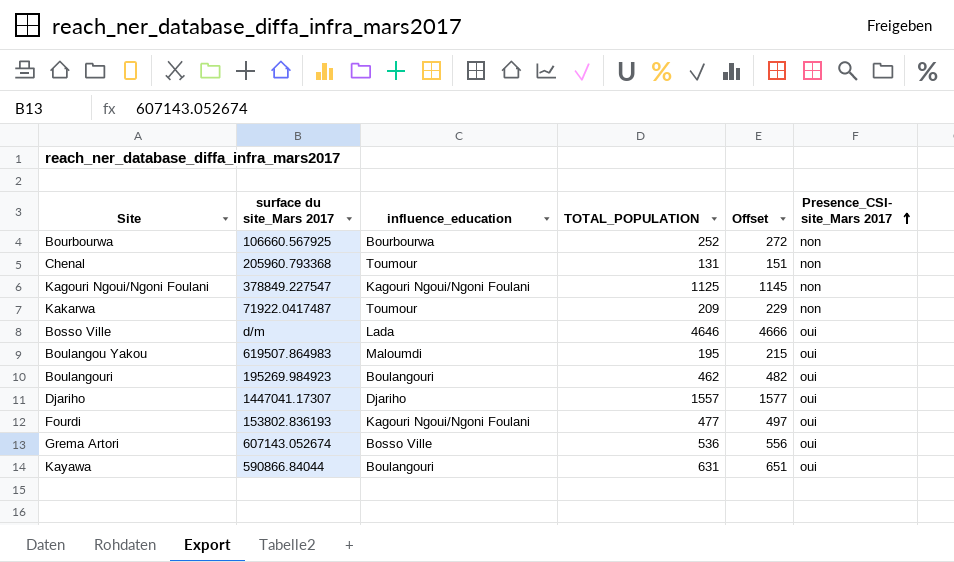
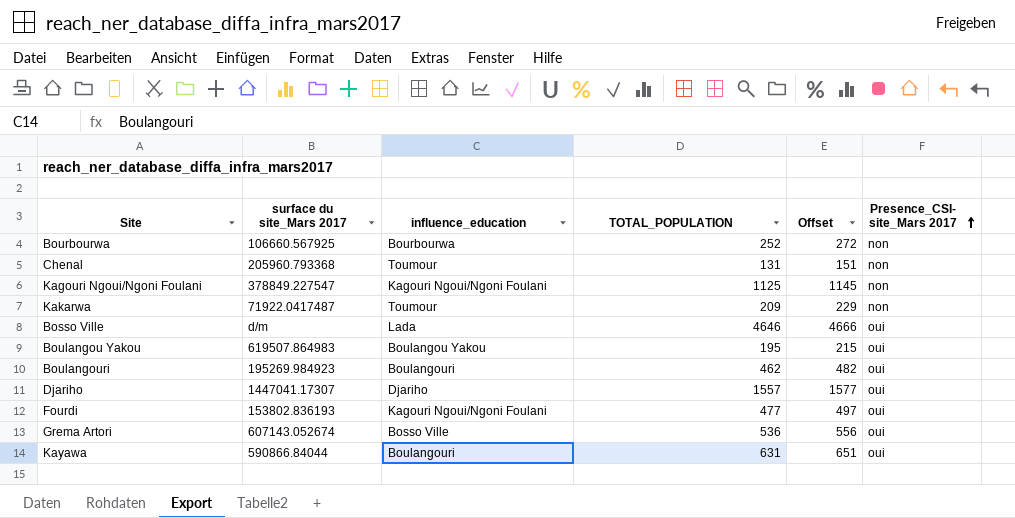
Boulangou Yakou | influence_education: Maloumdi -> Boulangou Yakou

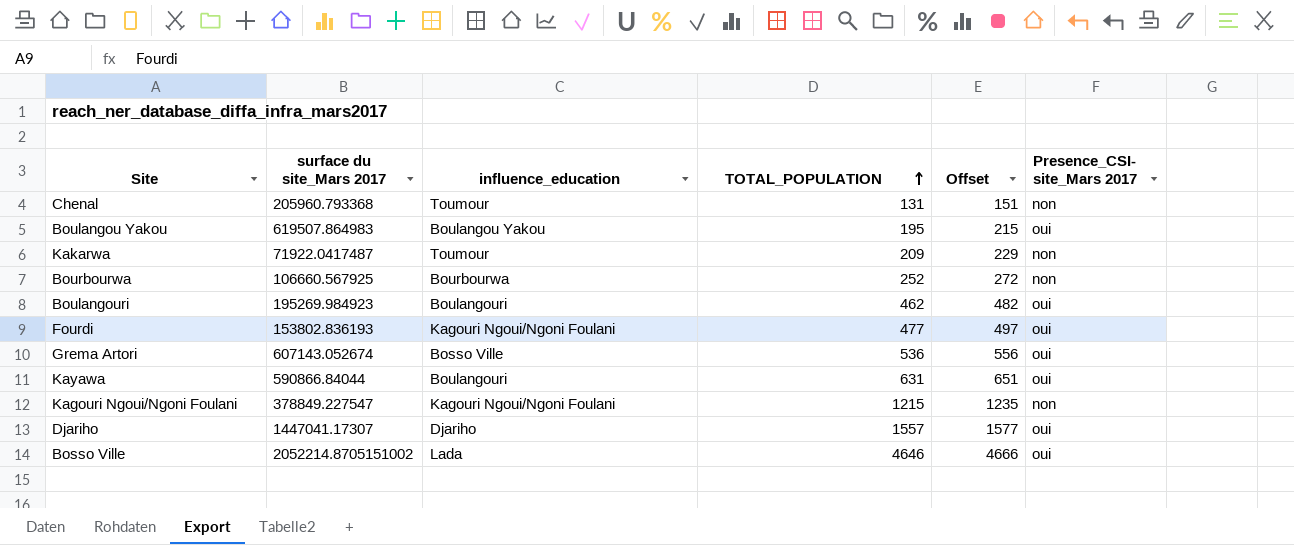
row order: Presence_CSI- site_Mars 2017 ascending -> TOTAL_POPULATION ascending
Kagouri Ngoui/Ngoni Foulani | TOTAL_POPULATION: 1125 -> 1215
Kagouri Ngoui/Ngoni Foulani | Offset: 1145 -> 1235
Bosso Ville | surface du site_Mars 2017: d/m -> 2052214.8705151002

